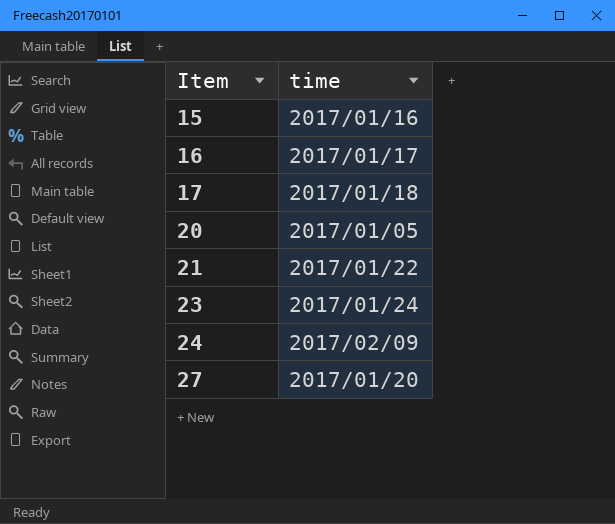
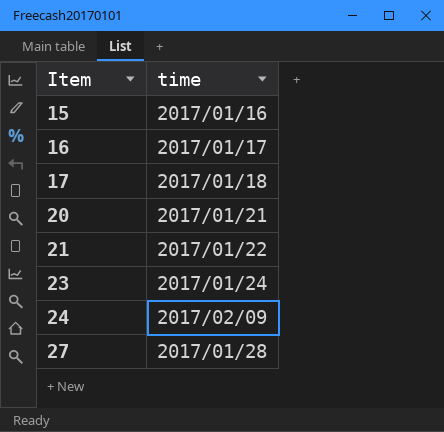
20 | time: 2017/01/05 -> 2017/01/21
27 | time: 2017/01/20 -> 2017/01/28

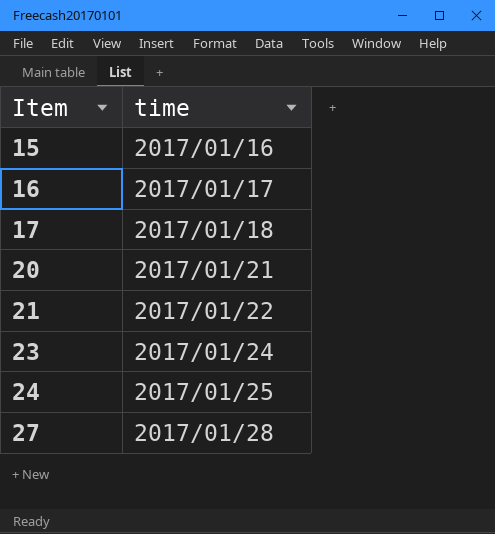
24 | time: 2017/02/09 -> 2017/01/25

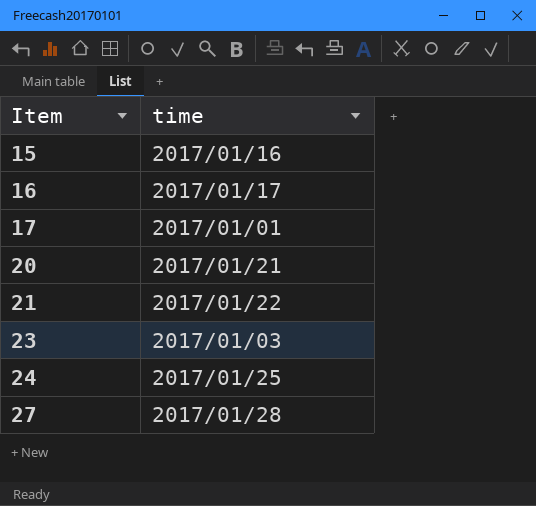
17 | time: 2017/01/18 -> 2017/01/01
23 | time: 2017/01/24 -> 2017/01/03

